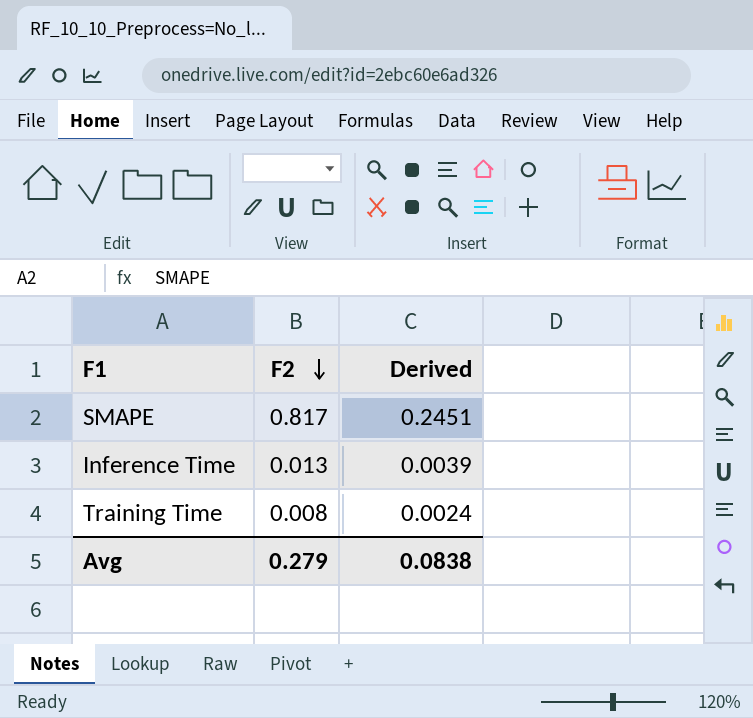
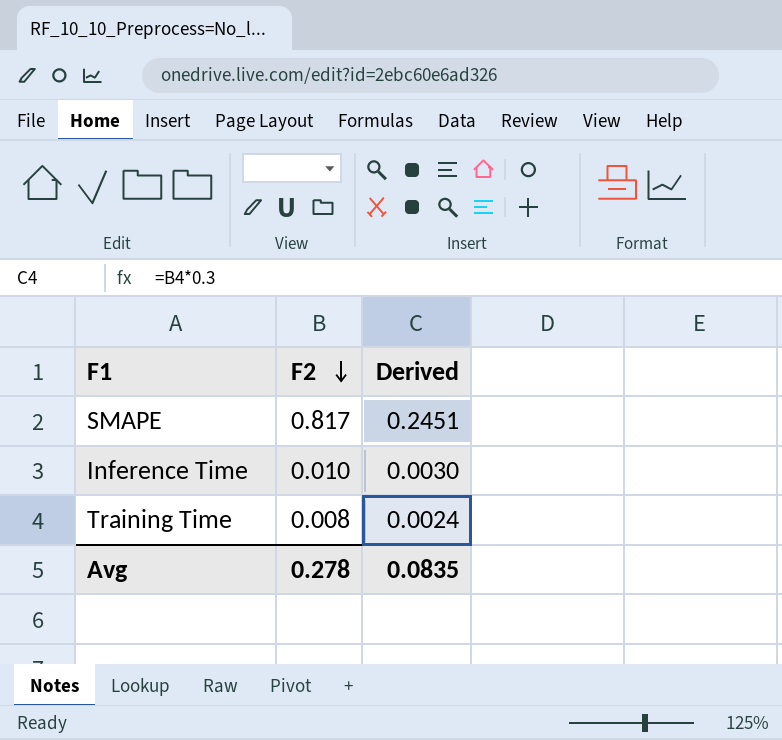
Inference Time | F2: 0.013 -> 0.010
Inference Time | Derived: 0.0039 -> 0.0030
Avg | F2: 0.279 -> 0.278
Avg | Derived: 0.0838 -> 0.0835

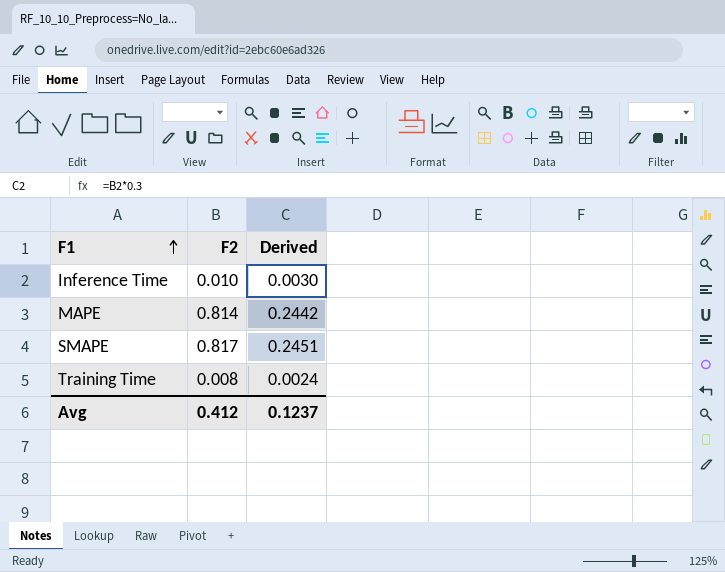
row order: F2 descending -> F1 ascending
row MAPE: none -> 0.814 | 0.2442
Avg | F2: 0.278 -> 0.412
Avg | Derived: 0.0835 -> 0.1237

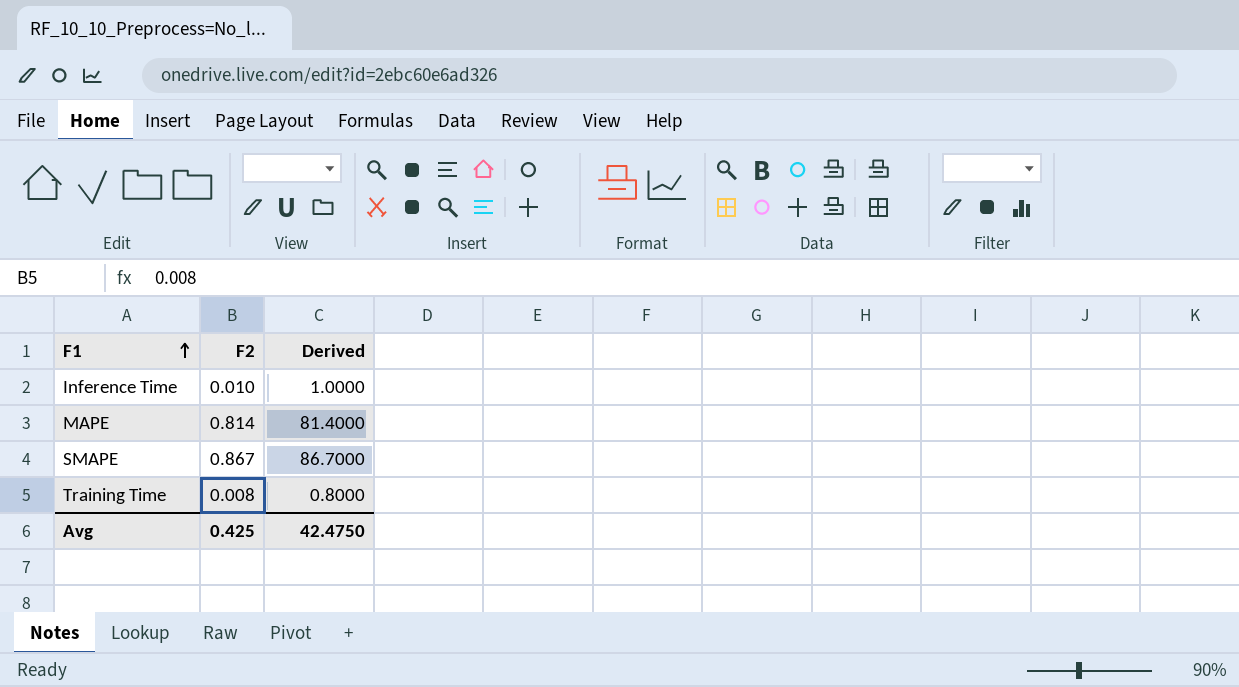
column Derived | formula: [F2] * 0.3 -> [F2] * 100
SMAPE | F2: 0.817 -> 0.867
Avg | F2: 0.412 -> 0.425
Avg | Derived: 0.1237 -> 42.4750

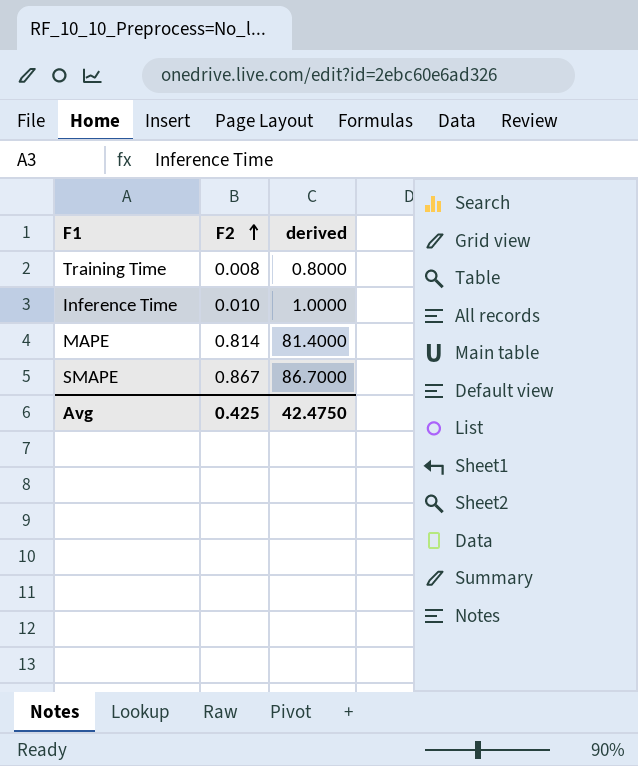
row order: F1 ascending -> F2 ascending
column name: Derived -> derived

